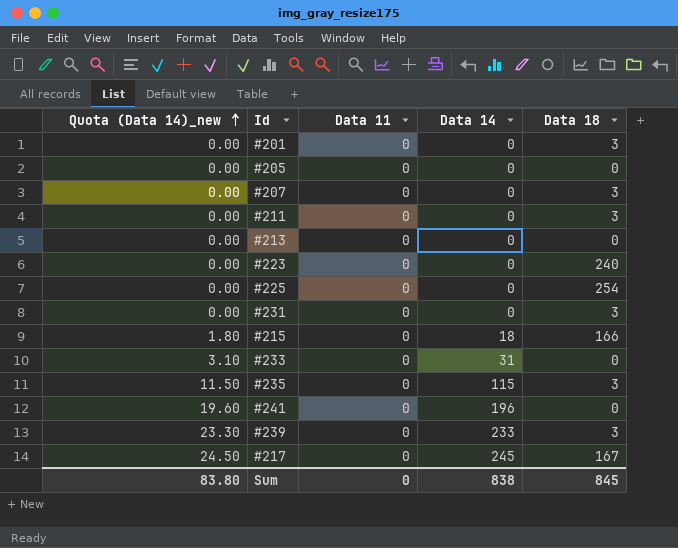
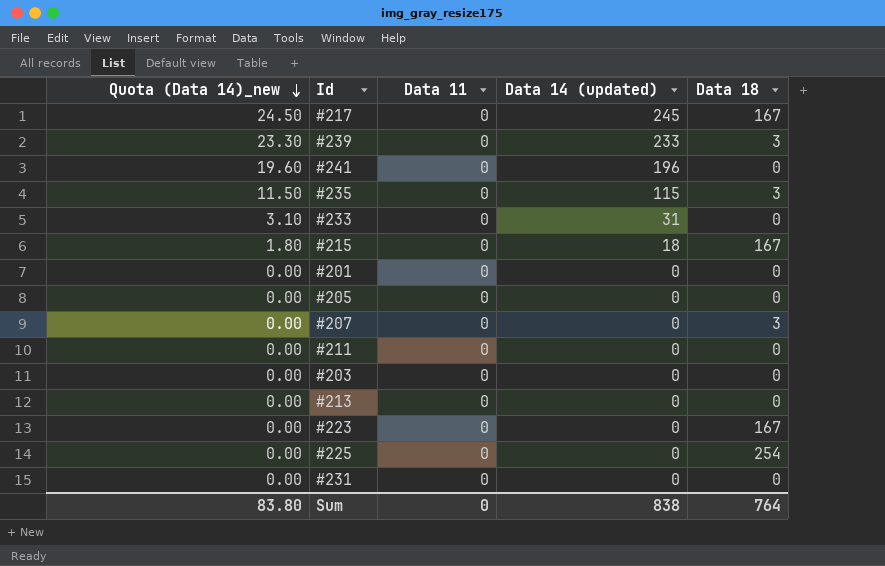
row order: Quota (Data 14)_new ascending -> Quota (Data 14)_new descending
column name: Data 14 -> Data 14 (updated)
#215 | Data 18: 166 -> 167
#201 | Data 18: 3 -> 0
#211 | Data 18: 3 -> 0
row #203: none -> 0.00 | 0 | 0 | 0
#223 | Data 18: 240 -> 167
#231 | Data 18: 3 -> 0
Sum | Data 18: 845 -> 764

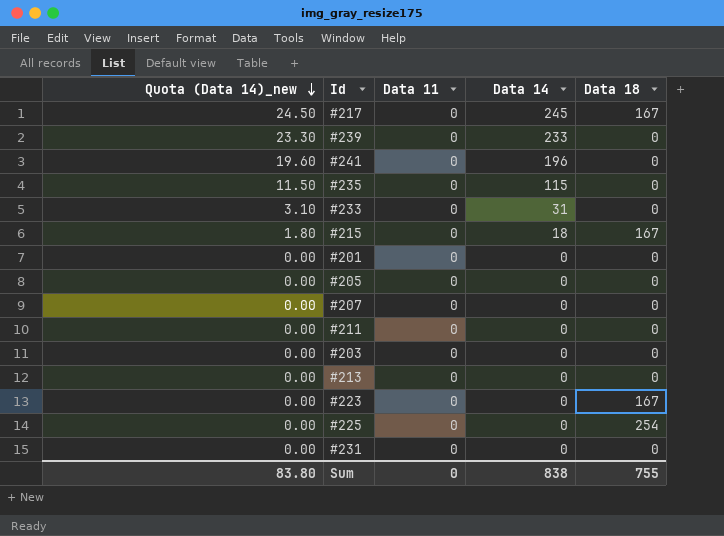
column name: Data 14 (updated) -> Data 14
#239 | Data 18: 3 -> 0
#235 | Data 18: 3 -> 0
#207 | Data 18: 3 -> 0
Sum | Data 18: 764 -> 755

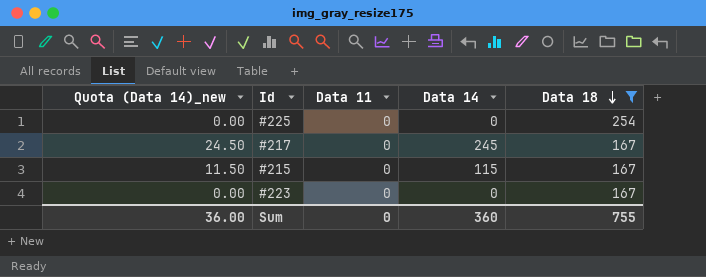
filter: none -> Data 18 != 0
row order: Quota (Data 14)_new descending -> Data 18 descending
#215 | Quota (Data 14)_new: 1.80 -> 11.50
#215 | Data 14: 18 -> 115
Sum | Quota (Data 14)_new: 83.80 -> 36.00
Sum | Data 14: 838 -> 360

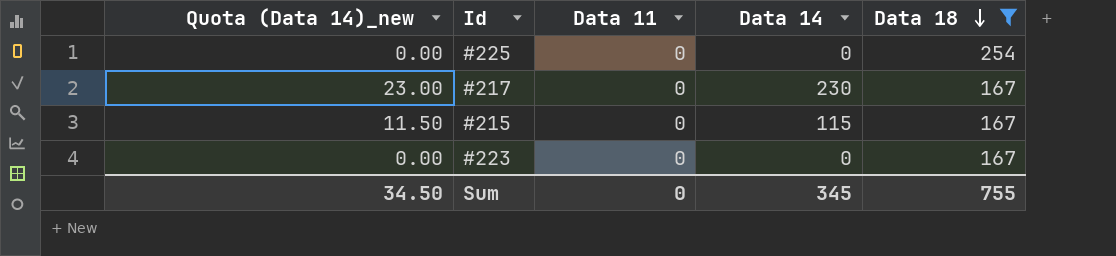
#217 | Quota (Data 14)_new: 24.50 -> 23.00
#217 | Data 14: 245 -> 230
Sum | Quota (Data 14)_new: 36.00 -> 34.50
Sum | Data 14: 360 -> 345

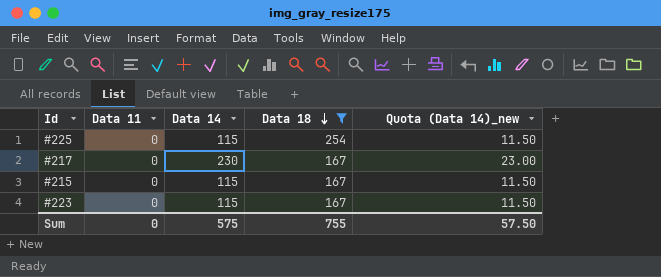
column Quota (Data 14)_new | position: 1 -> 5
#225 | Data 14: 0 -> 115
#225 | Quota (Data 14)_new: 0.00 -> 11.50
#223 | Data 14: 0 -> 115
#223 | Quota (Data 14)_new: 0.00 -> 11.50
Sum | Data 14: 345 -> 575
Sum | Quota (Data 14)_new: 34.50 -> 57.50

